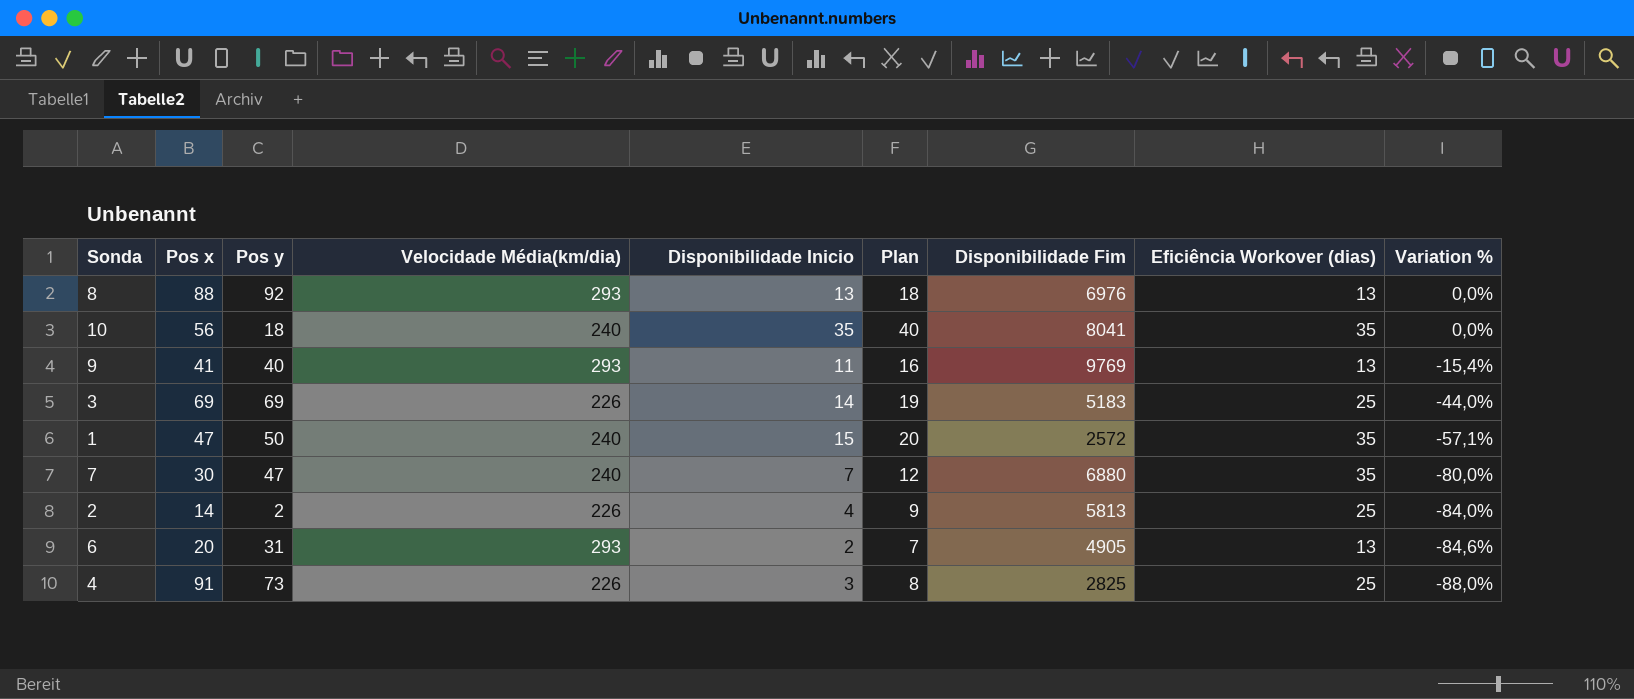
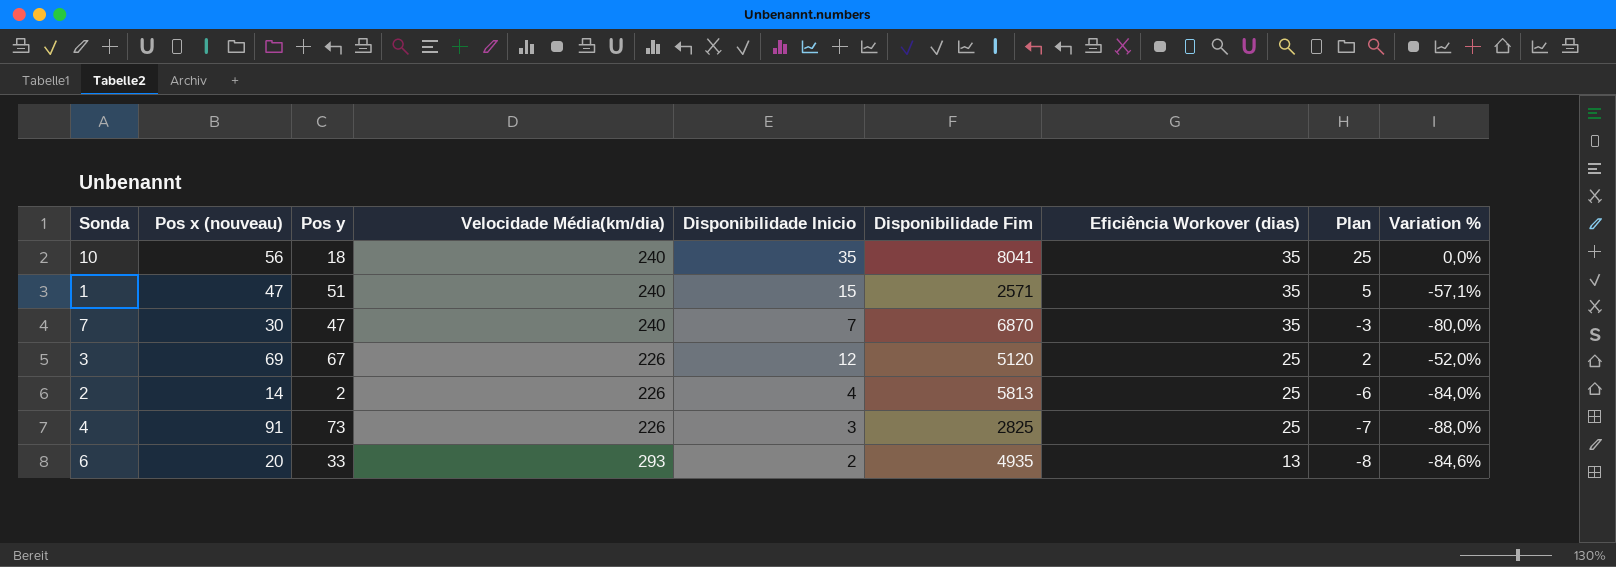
row order: Variation % descending -> Eficiência Workover (dias) descending
column name: Pos x -> Pos x (nouveau)
column Plan | formula: [Disponibilidade Inicio] + 5 -> [Disponibilidade Inicio] - 10
column Plan | position: 6 -> 8
row 8: 88 | 92 | 293 | 13 | 18 | 6976 | 13 | 0,0% -> none
row 9: 41 | 40 | 293 | 11 | 16 | 9769 | 13 | -15,4% -> none
1 | Pos y: 50 -> 51
1 | Disponibilidade Fim: 2572 -> 2571
7 | Disponibilidade Fim: 6880 -> 6870
3 | Pos y: 69 -> 67
3 | Disponibilidade Inicio: 14 -> 12
3 | Disponibilidade Fim: 5183 -> 5120
3 | Variation %: -44,0% -> -52,0%
6 | Pos y: 31 -> 33
6 | Disponibilidade Fim: 4905 -> 4935

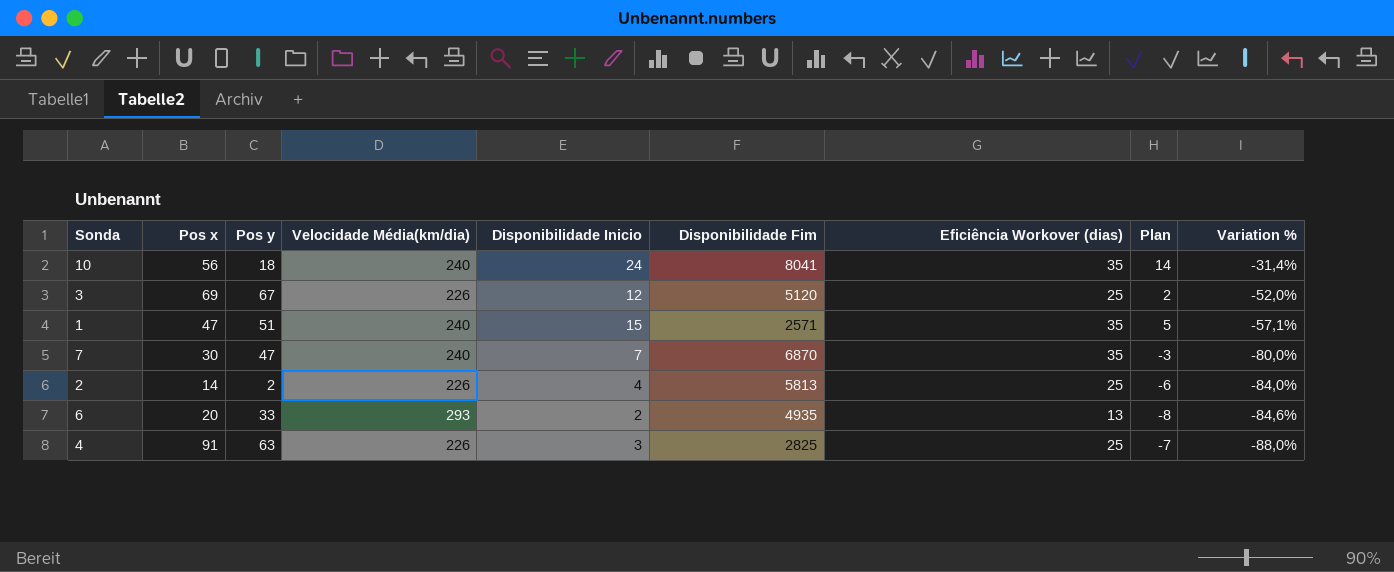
row order: Eficiência Workover (dias) descending -> Variation % descending
column name: Pos x (nouveau) -> Pos x
10 | Disponibilidade Inicio: 35 -> 24
10 | Plan: 25 -> 14
10 | Variation %: 0,0% -> -31,4%
4 | Pos y: 73 -> 63

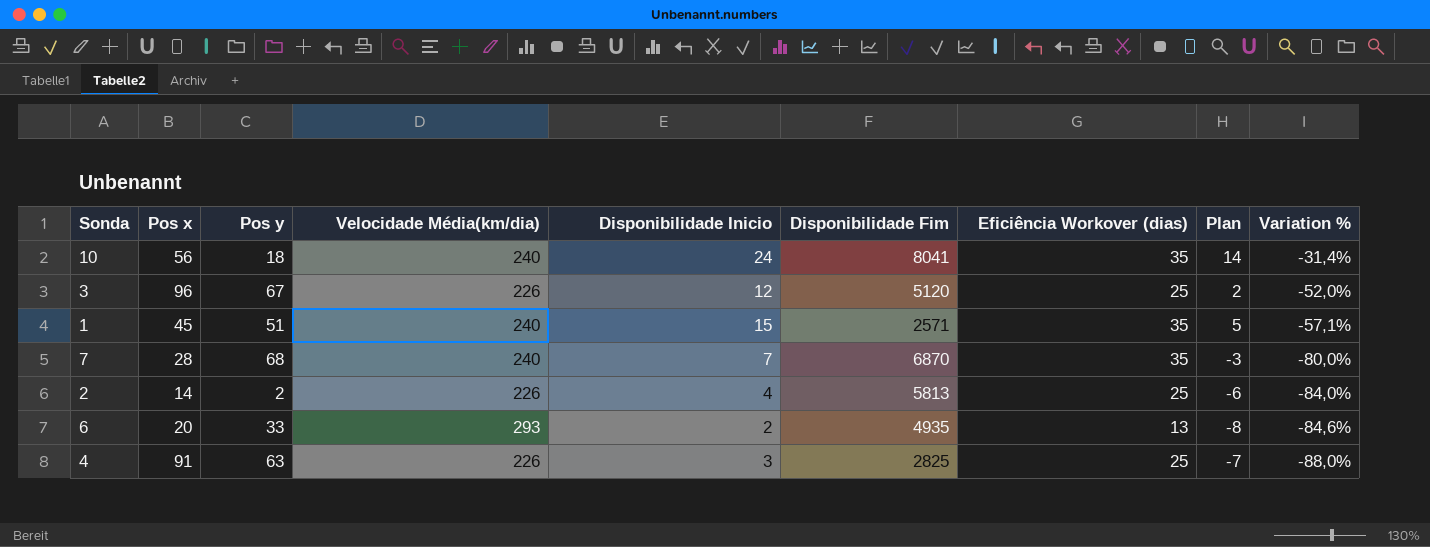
3 | Pos x: 69 -> 96
1 | Pos x: 47 -> 45
7 | Pos x: 30 -> 28
7 | Pos y: 47 -> 68

